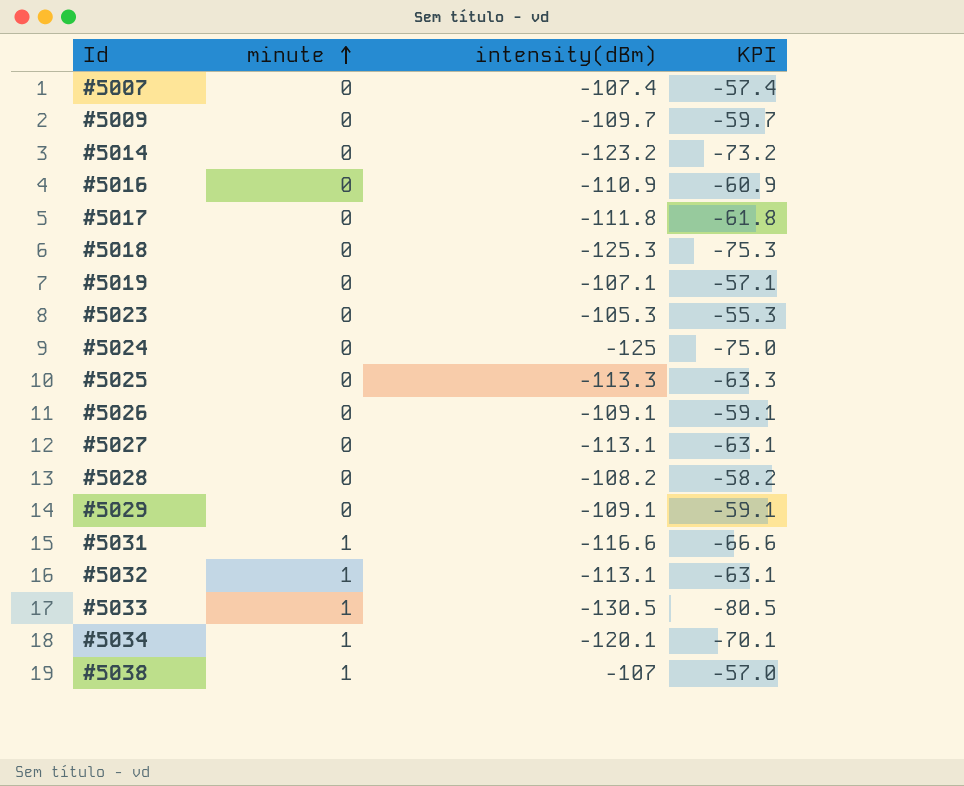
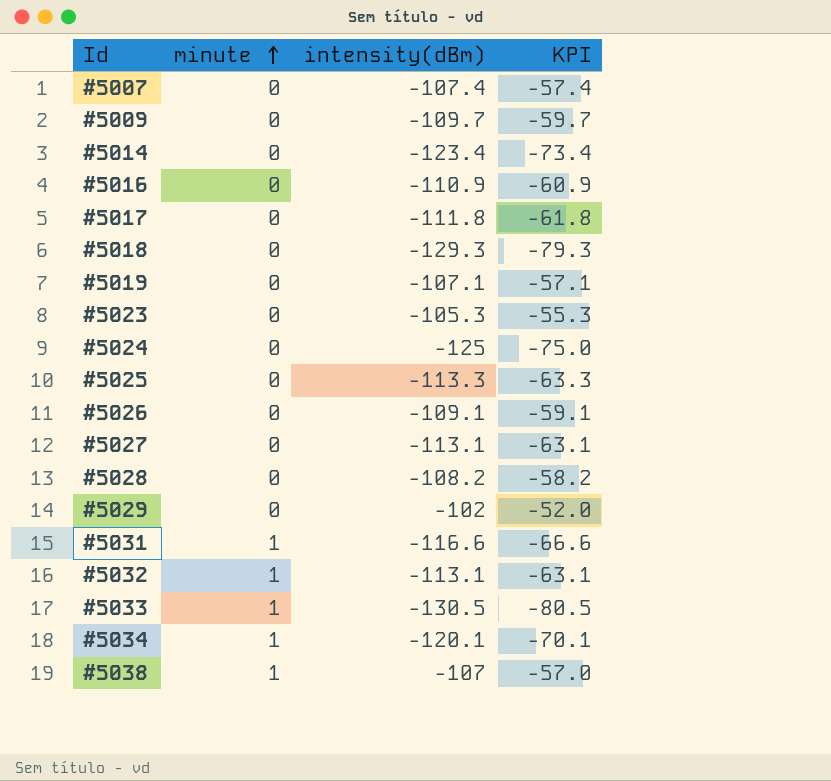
#5014 | intensity(dBm): -123.2 -> -123.4
#5014 | KPI: -73.2 -> -73.4
#5018 | intensity(dBm): -125.3 -> -129.3
#5018 | KPI: -75.3 -> -79.3
#5029 | intensity(dBm): -109.1 -> -102
#5029 | KPI: -59.1 -> -52.0

